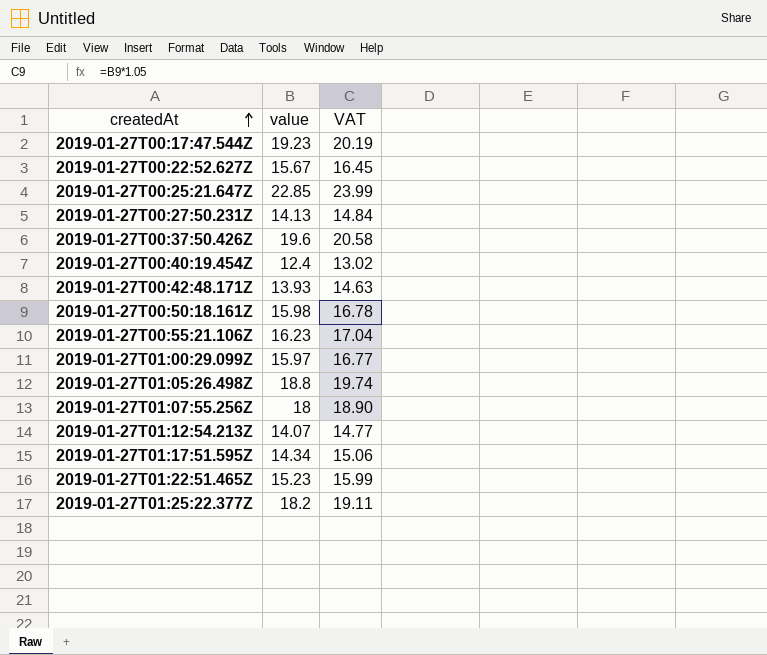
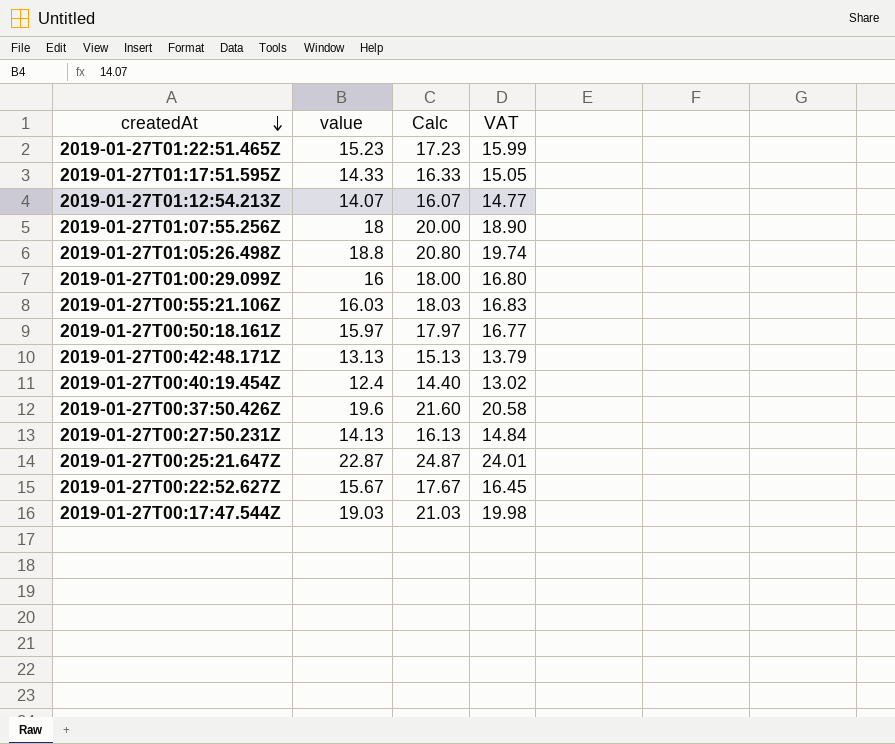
row order: createdAt ascending -> createdAt descending
column Calc | formula: none -> [value] + 2
row 2019-01-27T01:25:22.377Z: 18.2 | 19.11 -> none
2019-01-27T01:17:51.595Z | value: 14.34 -> 14.33
2019-01-27T01:17:51.595Z | VAT: 15.06 -> 15.05
2019-01-27T01:00:29.099Z | value: 15.97 -> 16
2019-01-27T01:00:29.099Z | VAT: 16.77 -> 16.80
2019-01-27T00:55:21.106Z | value: 16.23 -> 16.03
2019-01-27T00:55:21.106Z | VAT: 17.04 -> 16.83
2019-01-27T00:50:18.161Z | value: 15.98 -> 15.97
2019-01-27T00:50:18.161Z | VAT: 16.78 -> 16.77
2019-01-27T00:42:48.171Z | value: 13.93 -> 13.13
2019-01-27T00:42:48.171Z | VAT: 14.63 -> 13.79
2019-01-27T00:25:21.647Z | value: 22.85 -> 22.87
2019-01-27T00:25:21.647Z | VAT: 23.99 -> 24.01
2019-01-27T00:17:47.544Z | value: 19.23 -> 19.03
2019-01-27T00:17:47.544Z | VAT: 20.19 -> 19.98

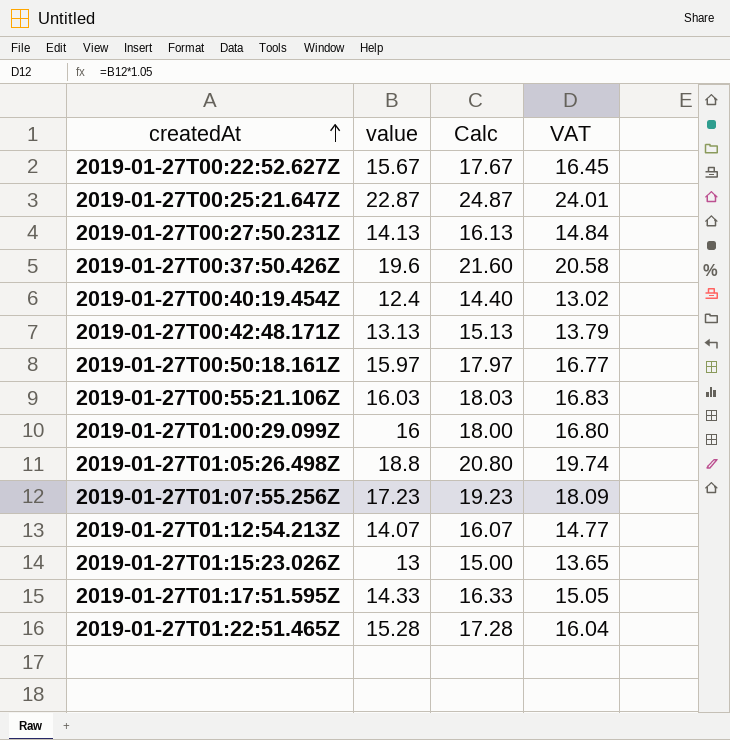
row order: createdAt descending -> createdAt ascending
row 2019-01-27T00:17:47.544Z: 19.03 | 21.03 | 19.98 -> none
2019-01-27T01:07:55.256Z | value: 18 -> 17.23
2019-01-27T01:07:55.256Z | Calc: 20.00 -> 19.23
2019-01-27T01:07:55.256Z | VAT: 18.90 -> 18.09
row 2019-01-27T01:15:23.026Z: none -> 13 | 15.00 | 13.65
2019-01-27T01:22:51.465Z | value: 15.23 -> 15.28
2019-01-27T01:22:51.465Z | Calc: 17.23 -> 17.28
2019-01-27T01:22:51.465Z | VAT: 15.99 -> 16.04

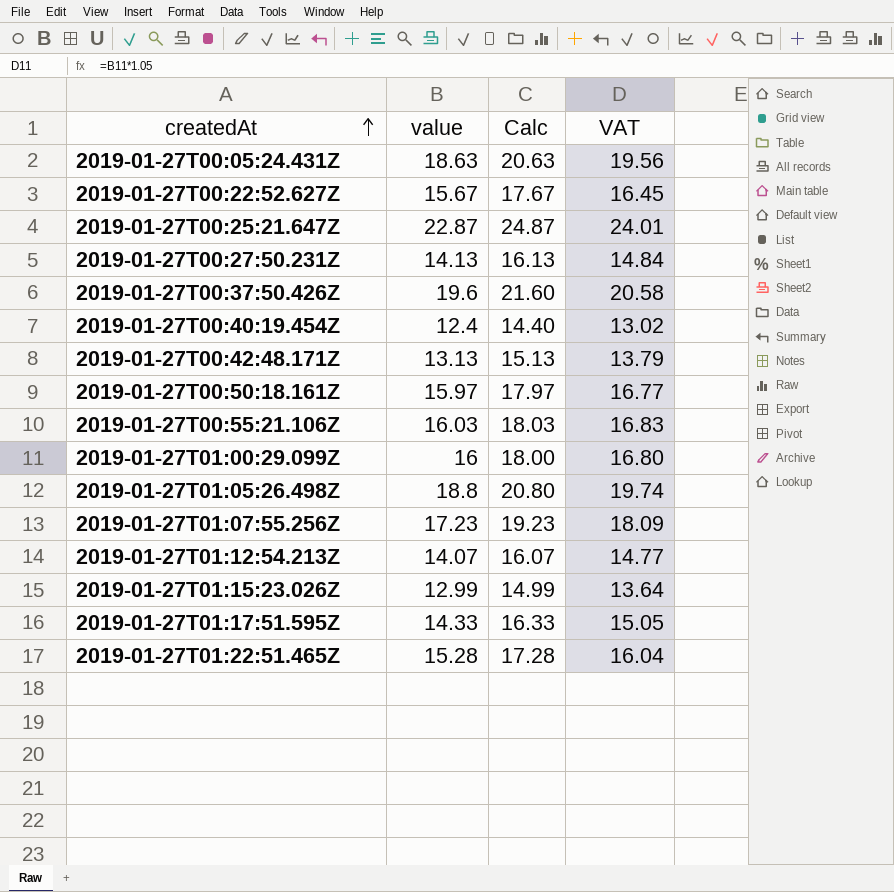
row 2019-01-27T00:05:24.431Z: none -> 18.63 | 20.63 | 19.56
2019-01-27T01:15:23.026Z | value: 13 -> 12.99
2019-01-27T01:15:23.026Z | Calc: 15.00 -> 14.99
2019-01-27T01:15:23.026Z | VAT: 13.65 -> 13.64

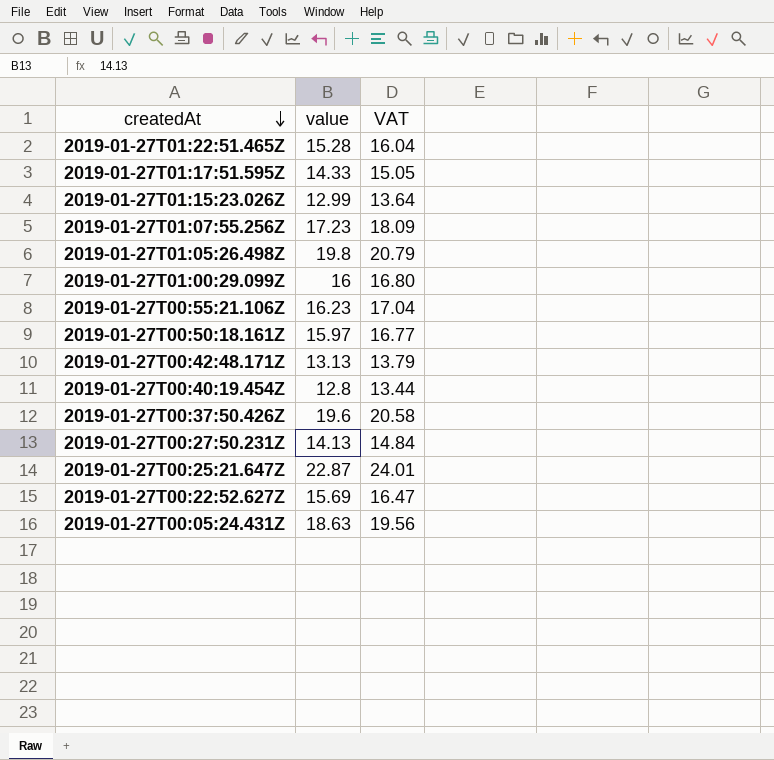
row order: createdAt ascending -> createdAt descending
column Calc | formula: [value] + 2 -> none
row 2019-01-27T01:12:54.213Z: 14.07 | 16.07 | 14.77 -> none
2019-01-27T01:05:26.498Z | value: 18.8 -> 19.8
2019-01-27T01:05:26.498Z | VAT: 19.74 -> 20.79
2019-01-27T00:55:21.106Z | value: 16.03 -> 16.23
2019-01-27T00:55:21.106Z | VAT: 16.83 -> 17.04
2019-01-27T00:40:19.454Z | value: 12.4 -> 12.8
2019-01-27T00:40:19.454Z | VAT: 13.02 -> 13.44
2019-01-27T00:22:52.627Z | value: 15.67 -> 15.69
2019-01-27T00:22:52.627Z | VAT: 16.45 -> 16.47

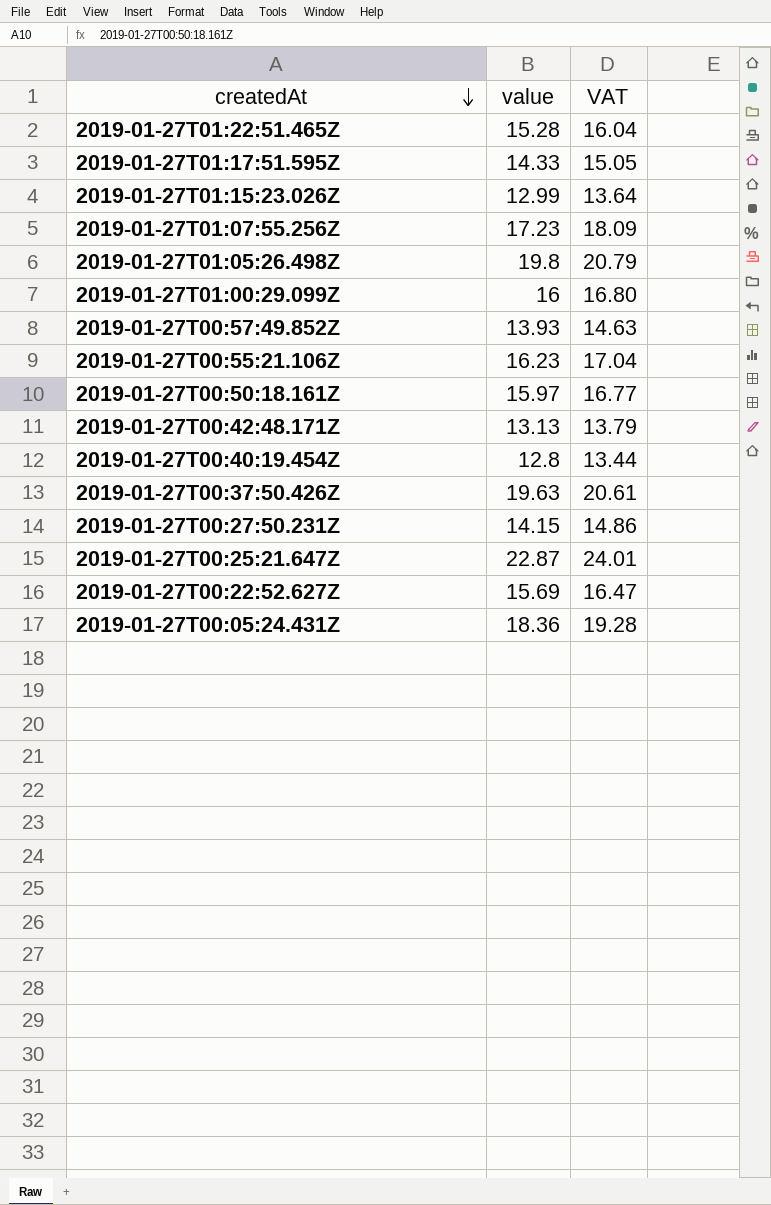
row 2019-01-27T00:57:49.852Z: none -> 13.93 | 14.63
2019-01-27T00:37:50.426Z | value: 19.6 -> 19.63
2019-01-27T00:37:50.426Z | VAT: 20.58 -> 20.61
2019-01-27T00:27:50.231Z | value: 14.13 -> 14.15
2019-01-27T00:27:50.231Z | VAT: 14.84 -> 14.86
2019-01-27T00:05:24.431Z | value: 18.63 -> 18.36
2019-01-27T00:05:24.431Z | VAT: 19.56 -> 19.28

